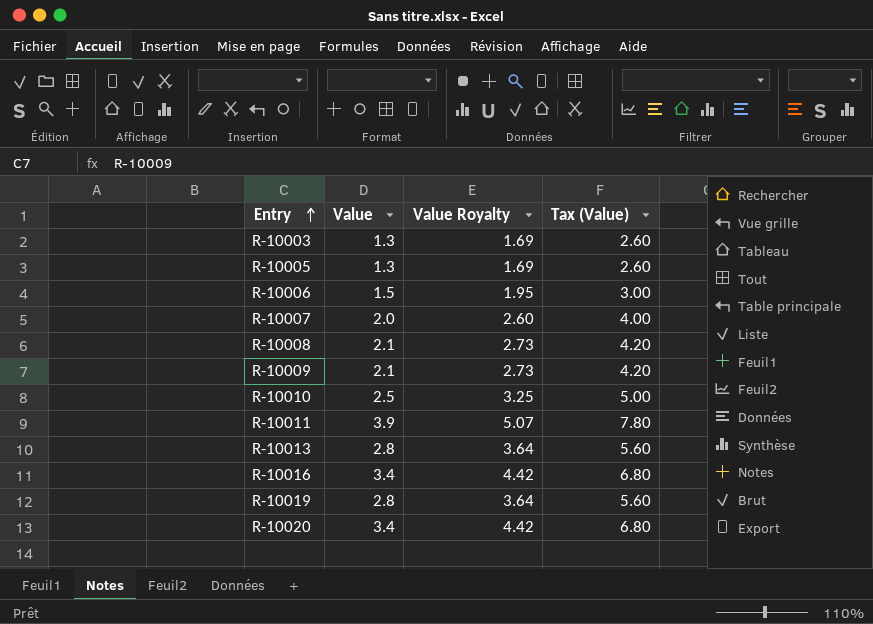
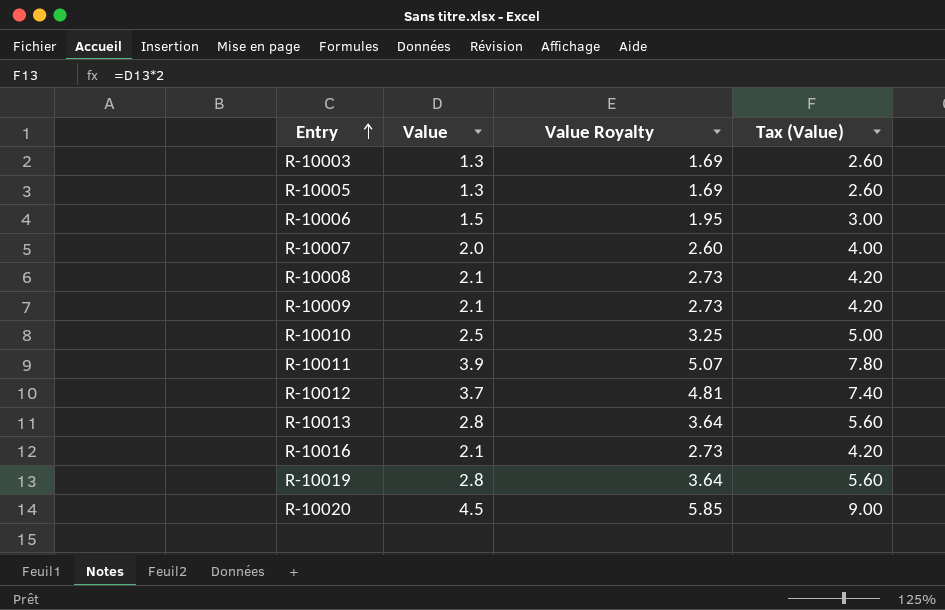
row R-10012: none -> 3.7 | 4.81 | 7.40
R-10016 | Value: 3.4 -> 2.1
R-10016 | Value Royalty: 4.42 -> 2.73
R-10016 | Tax (Value): 6.80 -> 4.20
R-10020 | Value: 3.4 -> 4.5
R-10020 | Value Royalty: 4.42 -> 5.85
R-10020 | Tax (Value): 6.80 -> 9.00

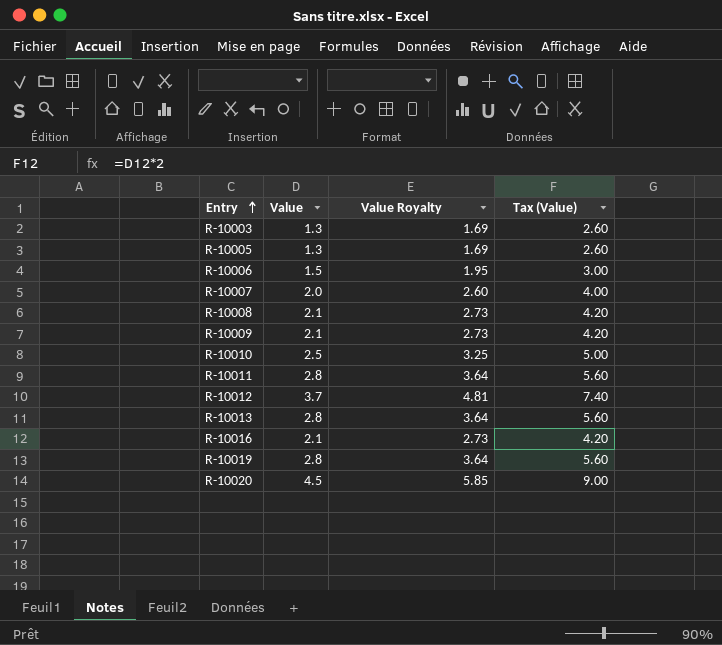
R-10011 | Value: 3.9 -> 2.8
R-10011 | Value Royalty: 5.07 -> 3.64
R-10011 | Tax (Value): 7.80 -> 5.60

